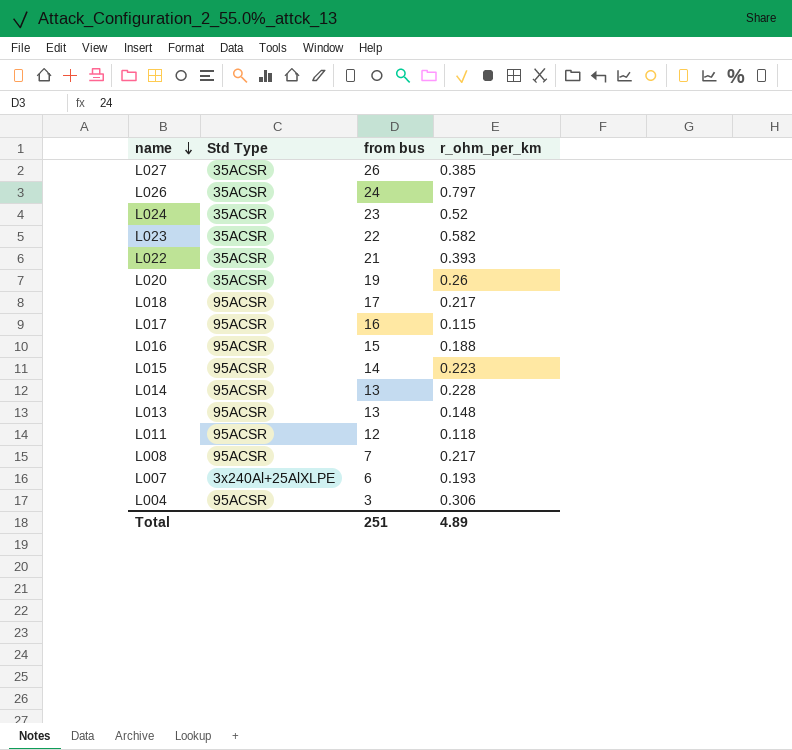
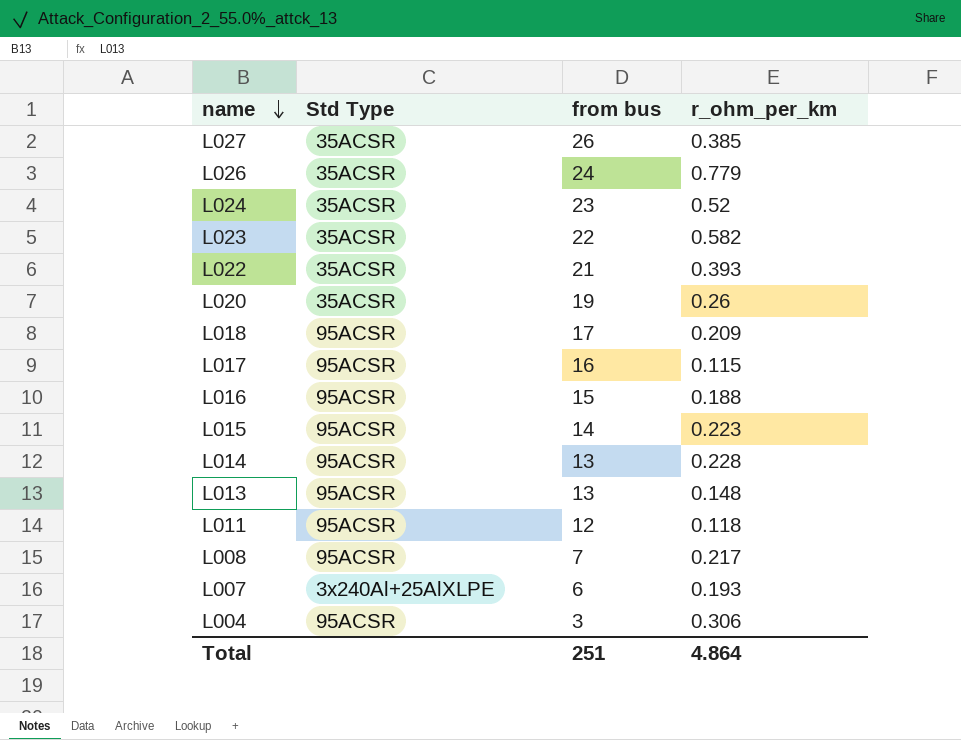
L026 | r_ohm_per_km: 0.797 -> 0.779
L018 | r_ohm_per_km: 0.217 -> 0.209
Total | r_ohm_per_km: 4.89 -> 4.864

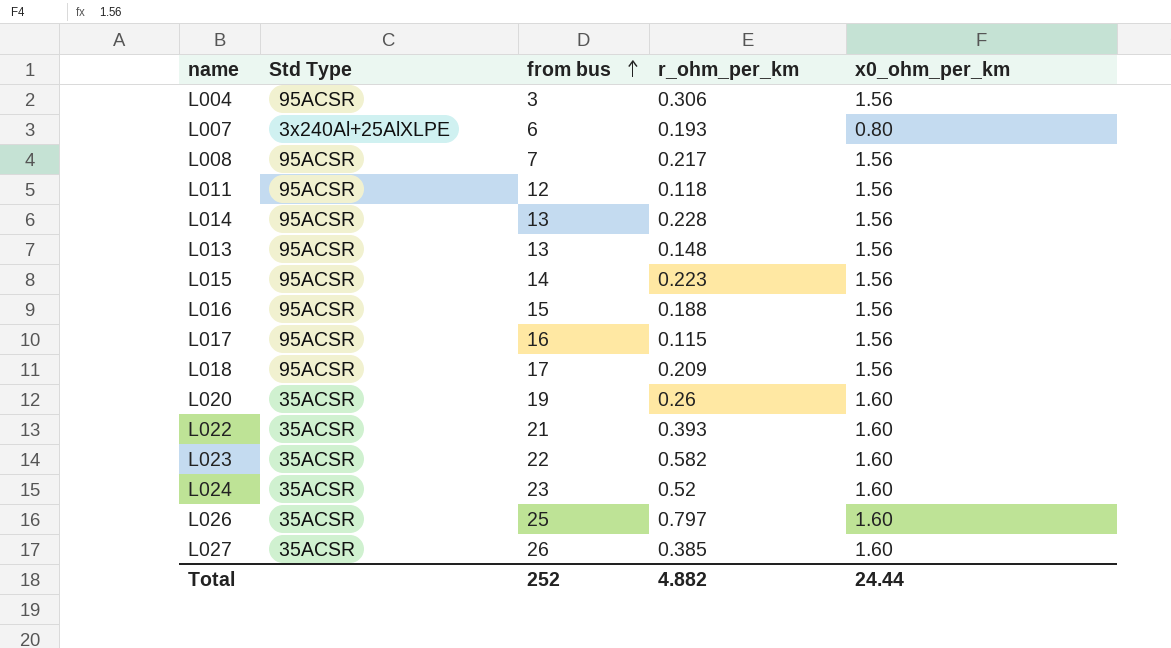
row order: name descending -> from bus ascending
column x0_ohm_per_km | position: none -> 5
L026 | from bus: 24 -> 25
L026 | r_ohm_per_km: 0.779 -> 0.797
Total | from bus: 251 -> 252
Total | r_ohm_per_km: 4.864 -> 4.882

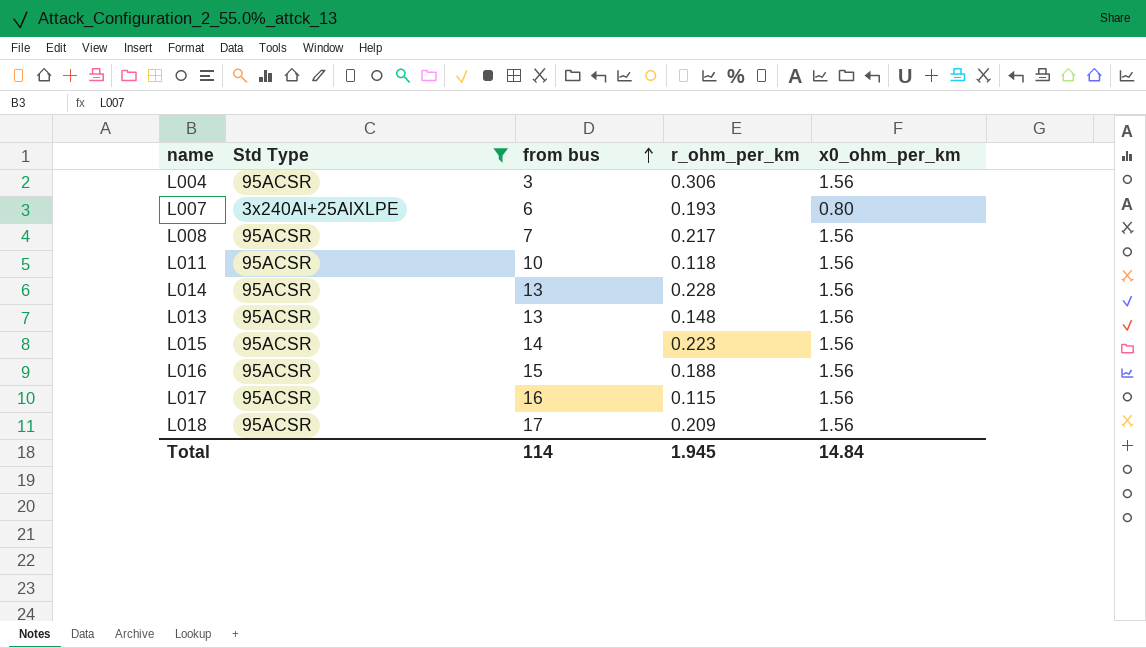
filter: none -> Std Type != 35ACSR
L011 | from bus: 12 -> 10
Total | from bus: 252 -> 114
Total | r_ohm_per_km: 4.882 -> 1.945
Total | x0_ohm_per_km: 24.44 -> 14.84

